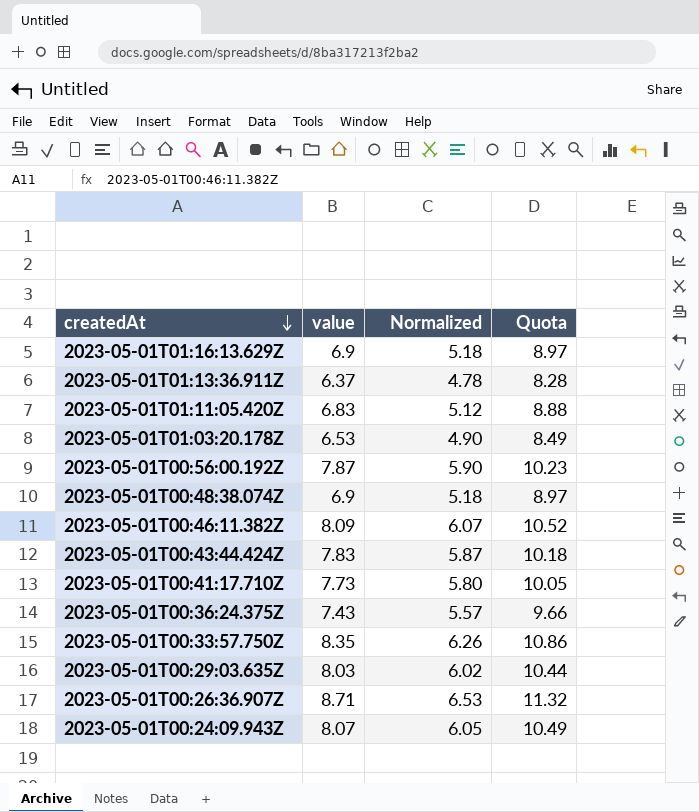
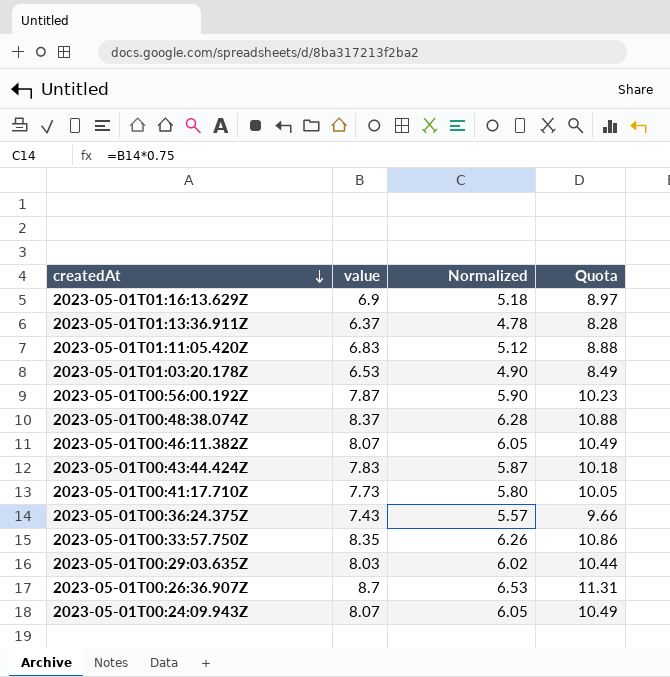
2023-05-01T00:48:38.074Z | value: 6.9 -> 8.37
2023-05-01T00:48:38.074Z | Normalized: 5.18 -> 6.28
2023-05-01T00:48:38.074Z | Quota: 8.97 -> 10.88
2023-05-01T00:46:11.382Z | value: 8.09 -> 8.07
2023-05-01T00:46:11.382Z | Normalized: 6.07 -> 6.05
2023-05-01T00:46:11.382Z | Quota: 10.52 -> 10.49
2023-05-01T00:26:36.907Z | value: 8.71 -> 8.7
2023-05-01T00:26:36.907Z | Quota: 11.32 -> 11.31

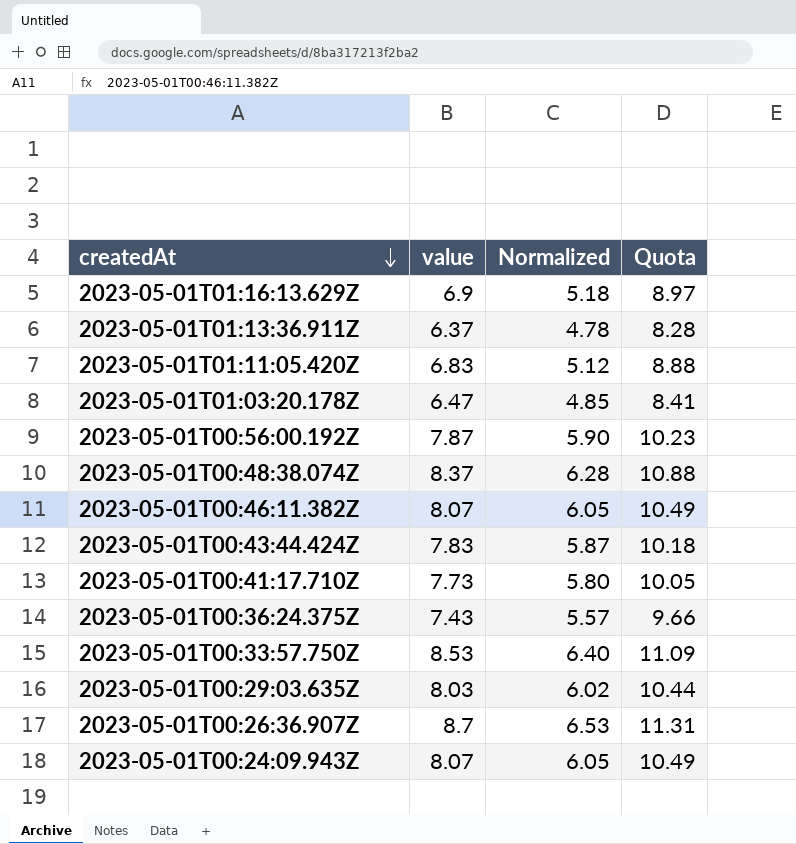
2023-05-01T01:03:20.178Z | value: 6.53 -> 6.47
2023-05-01T01:03:20.178Z | Normalized: 4.90 -> 4.85
2023-05-01T01:03:20.178Z | Quota: 8.49 -> 8.41
2023-05-01T00:33:57.750Z | value: 8.35 -> 8.53
2023-05-01T00:33:57.750Z | Normalized: 6.26 -> 6.40
2023-05-01T00:33:57.750Z | Quota: 10.86 -> 11.09

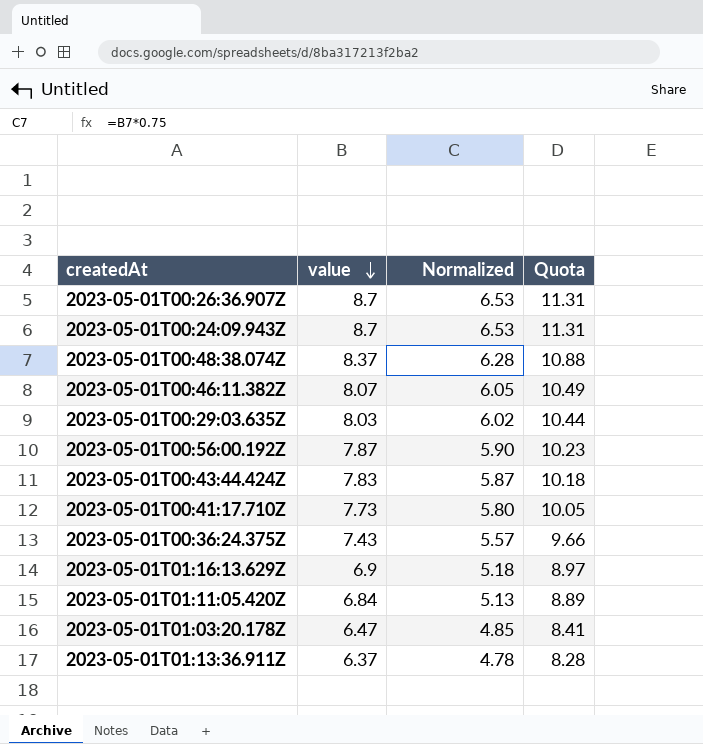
row order: createdAt descending -> value descending
row 2023-05-01T00:33:57.750Z: 8.53 | 6.40 | 11.09 -> none
2023-05-01T00:24:09.943Z | value: 8.07 -> 8.7
2023-05-01T00:24:09.943Z | Normalized: 6.05 -> 6.53
2023-05-01T00:24:09.943Z | Quota: 10.49 -> 11.31
2023-05-01T01:11:05.420Z | value: 6.83 -> 6.84
2023-05-01T01:11:05.420Z | Normalized: 5.12 -> 5.13
2023-05-01T01:11:05.420Z | Quota: 8.88 -> 8.89

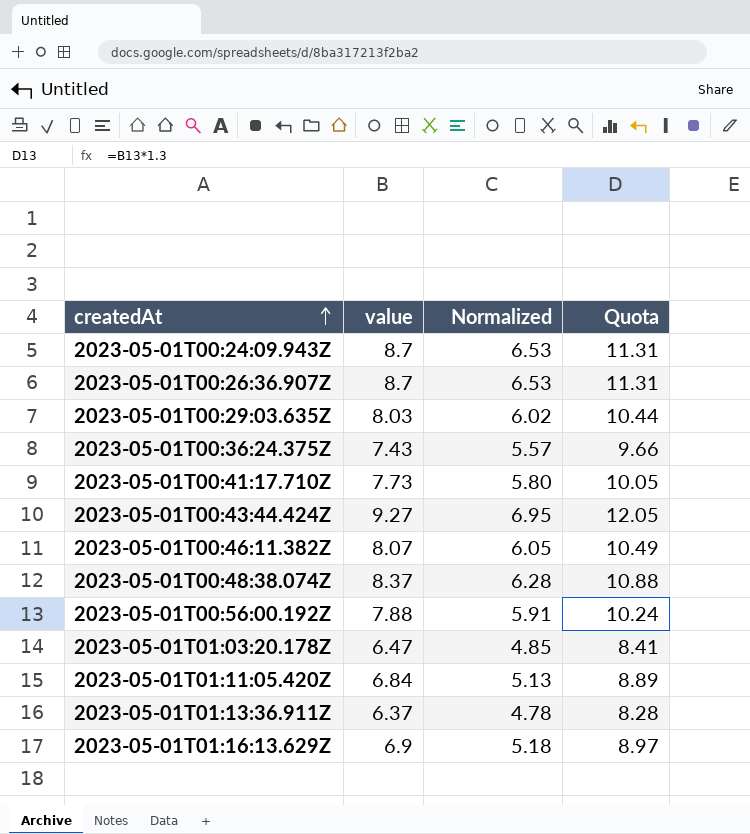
row order: value descending -> createdAt ascending
2023-05-01T00:43:44.424Z | value: 7.83 -> 9.27
2023-05-01T00:43:44.424Z | Normalized: 5.87 -> 6.95
2023-05-01T00:43:44.424Z | Quota: 10.18 -> 12.05
2023-05-01T00:56:00.192Z | value: 7.87 -> 7.88
2023-05-01T00:56:00.192Z | Normalized: 5.90 -> 5.91
2023-05-01T00:56:00.192Z | Quota: 10.23 -> 10.24

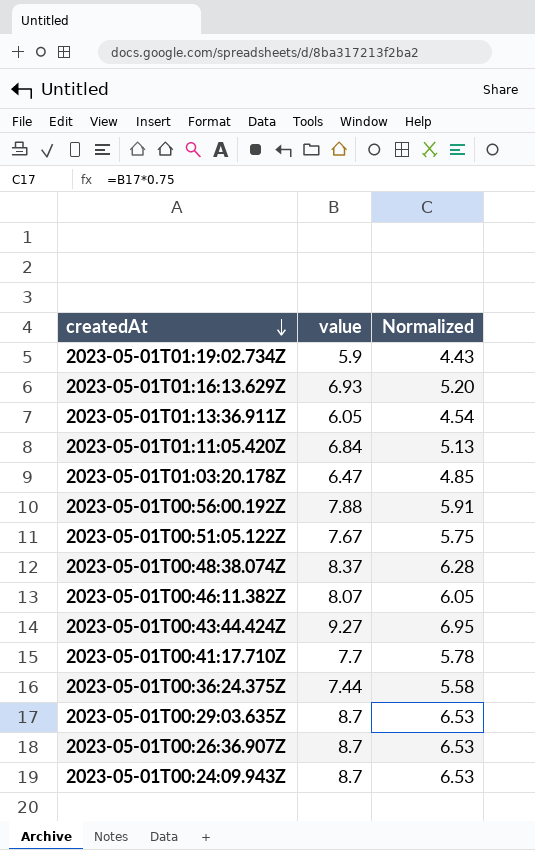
row order: createdAt ascending -> createdAt descending
column Quota | formula: [value] * 1.3 -> none
row 2023-05-01T01:19:02.734Z: none -> 5.9 | 4.43
2023-05-01T01:16:13.629Z | value: 6.9 -> 6.93
2023-05-01T01:16:13.629Z | Normalized: 5.18 -> 5.20
2023-05-01T01:13:36.911Z | value: 6.37 -> 6.05
2023-05-01T01:13:36.911Z | Normalized: 4.78 -> 4.54
row 2023-05-01T00:51:05.122Z: none -> 7.67 | 5.75
2023-05-01T00:41:17.710Z | value: 7.73 -> 7.7
2023-05-01T00:41:17.710Z | Normalized: 5.80 -> 5.78
2023-05-01T00:36:24.375Z | value: 7.43 -> 7.44
2023-05-01T00:36:24.375Z | Normalized: 5.57 -> 5.58
2023-05-01T00:29:03.635Z | value: 8.03 -> 8.7
2023-05-01T00:29:03.635Z | Normalized: 6.02 -> 6.53

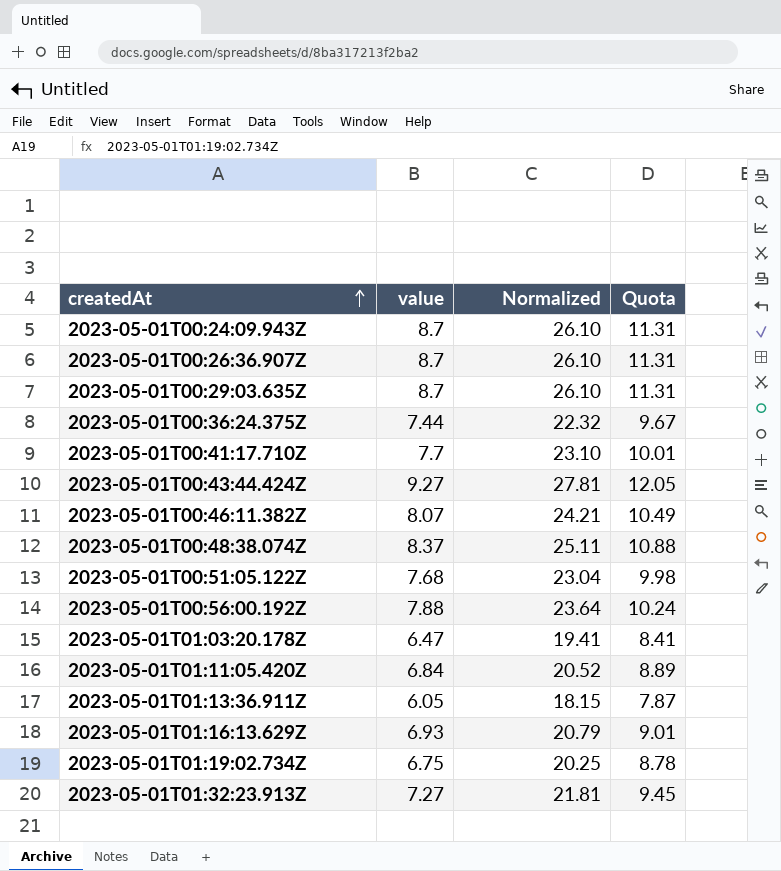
row order: createdAt descending -> createdAt ascending
column Normalized | formula: [value] * 0.75 -> [value] * 3
column Quota | formula: none -> [value] * 1.3
2023-05-01T00:51:05.122Z | value: 7.67 -> 7.68
2023-05-01T01:19:02.734Z | value: 5.9 -> 6.75
row 2023-05-01T01:32:23.913Z: none -> 7.27 | 21.81 | 9.45

